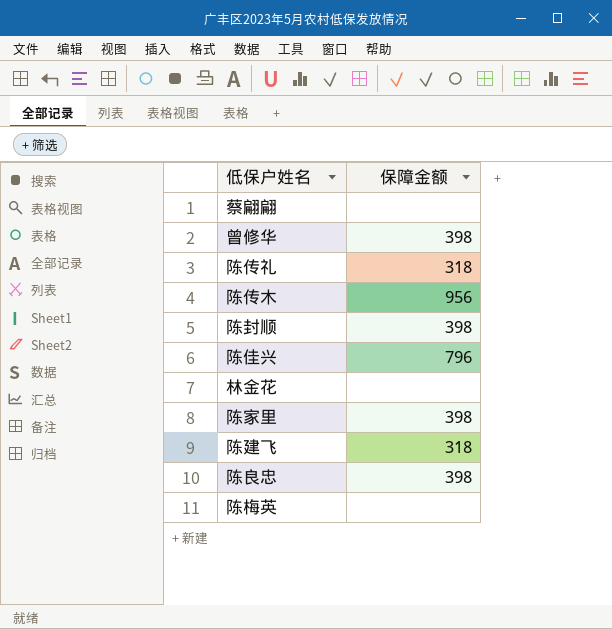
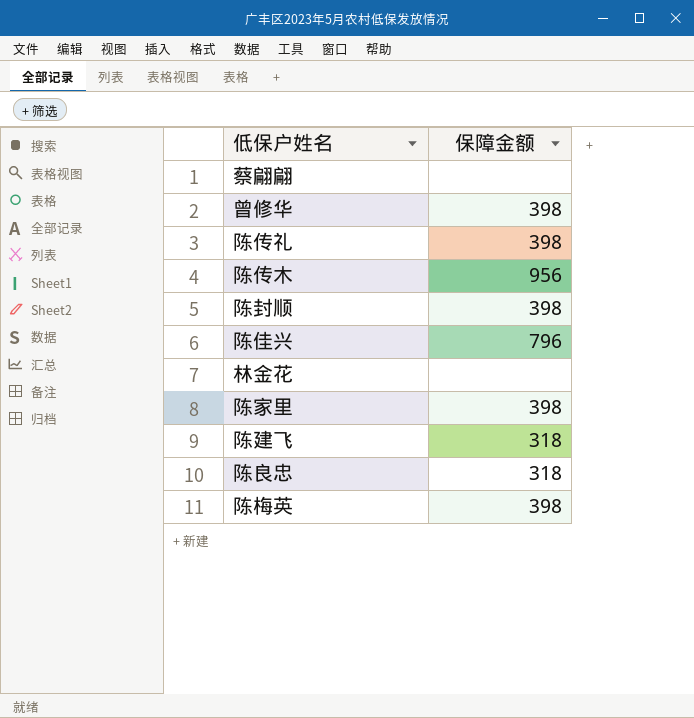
陈传礼 | 保障金额: 318 -> 398
陈良忠 | 保障金额: 398 -> 318
陈梅英 | 保障金额: none -> 398

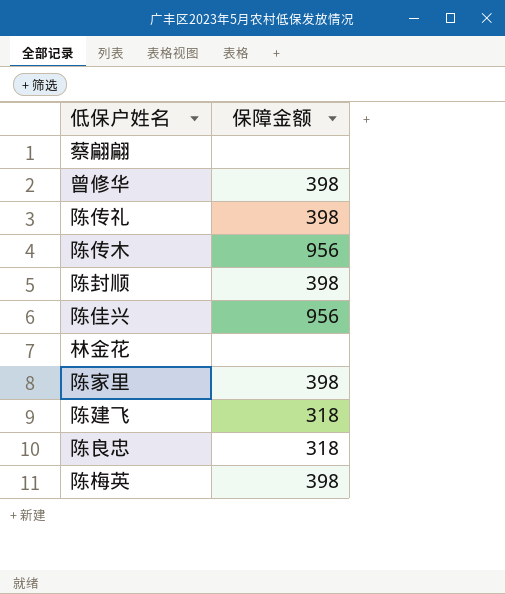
陈佳兴 | 保障金额: 796 -> 956

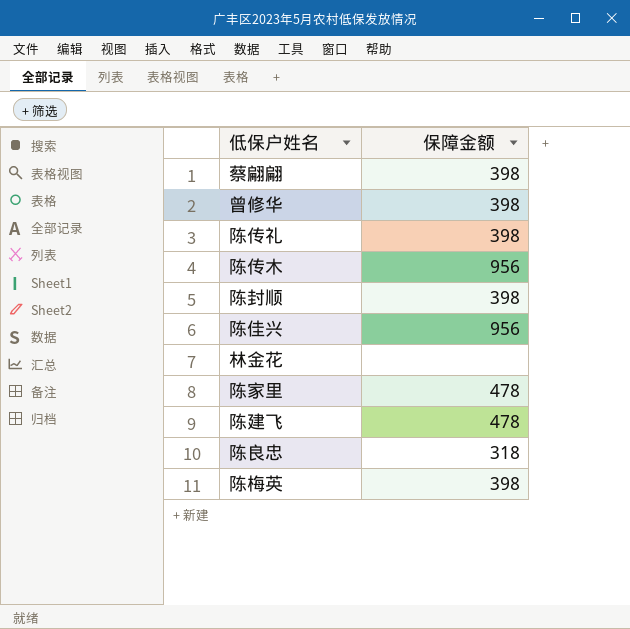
蔡翩翩 | 保障金额: none -> 398
陈家里 | 保障金额: 398 -> 478
陈建飞 | 保障金额: 318 -> 478

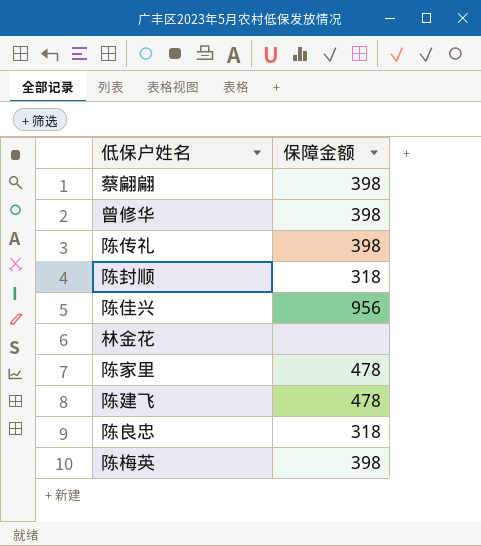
row 陈传木: 956 -> none
陈封顺 | 保障金额: 398 -> 318

